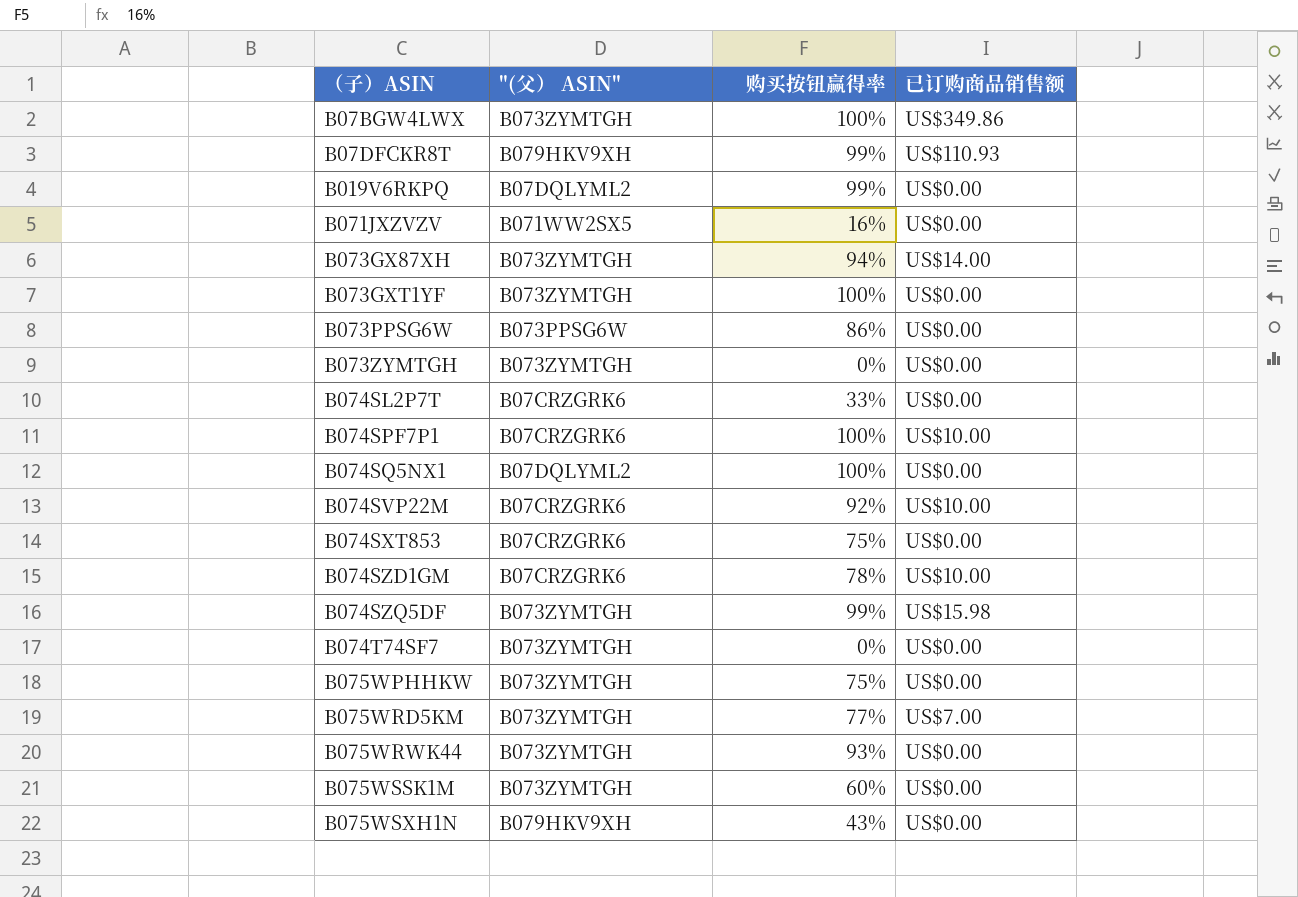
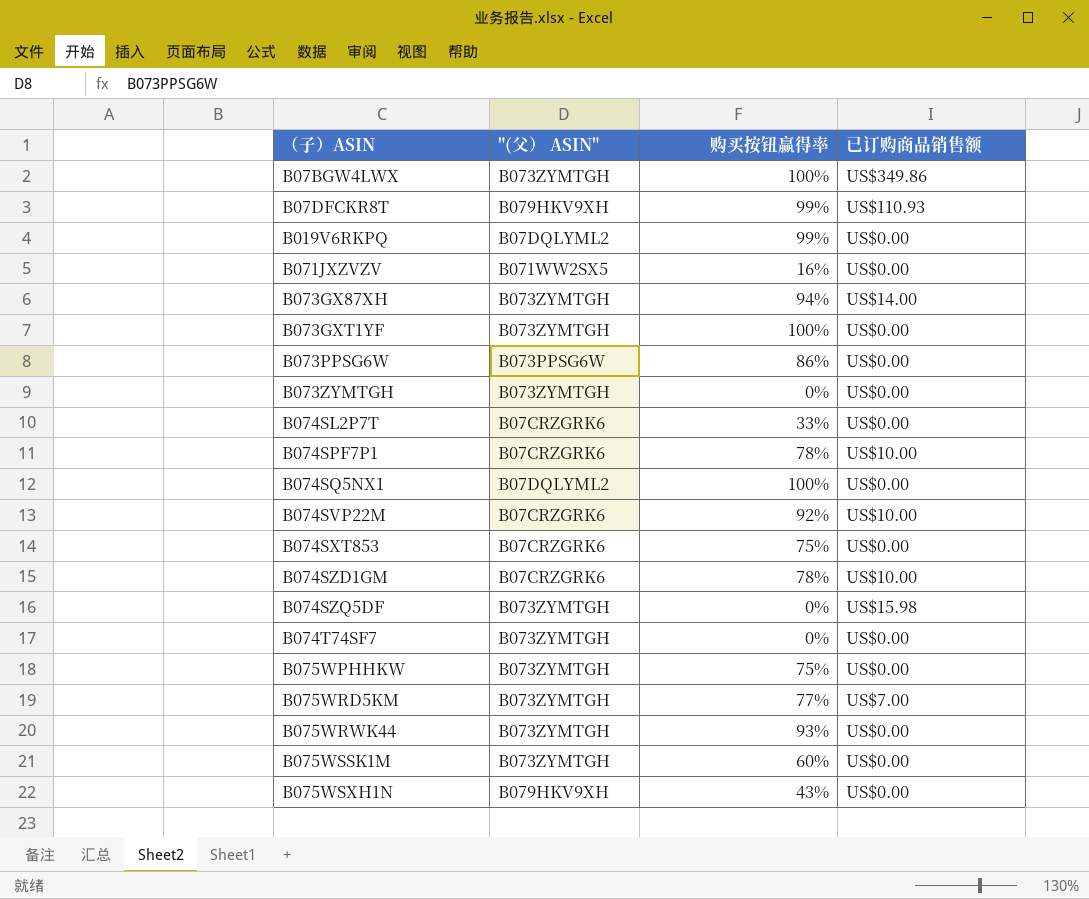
B074SPF7P1 | 购买按钮赢得率: 100% -> 78%
B074SZQ5DF | 购买按钮赢得率: 99% -> 0%

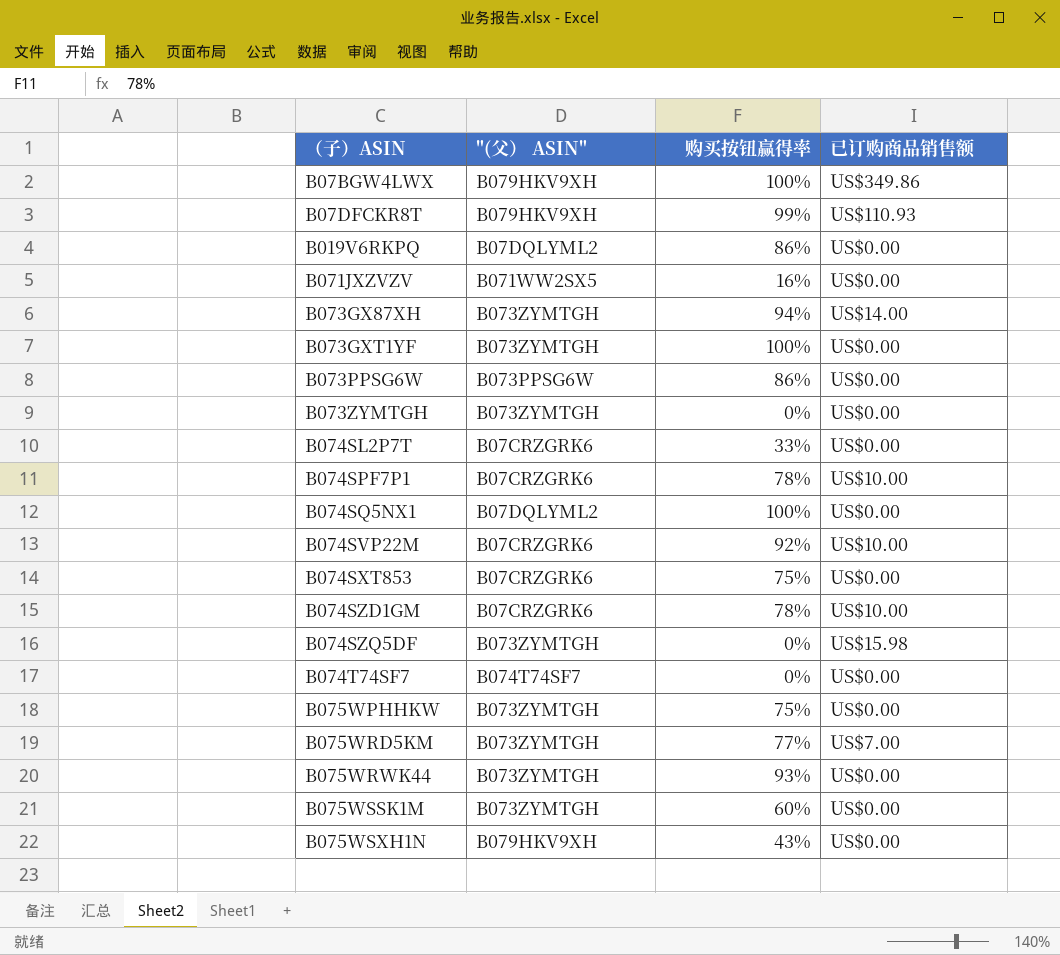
B07BGW4LWX | "(父） ASIN": B073ZYMTGH -> B079HKV9XH
B019V6RKPQ | 购买按钮赢得率: 99% -> 86%
B074T74SF7 | "(父） ASIN": B073ZYMTGH -> B074T74SF7

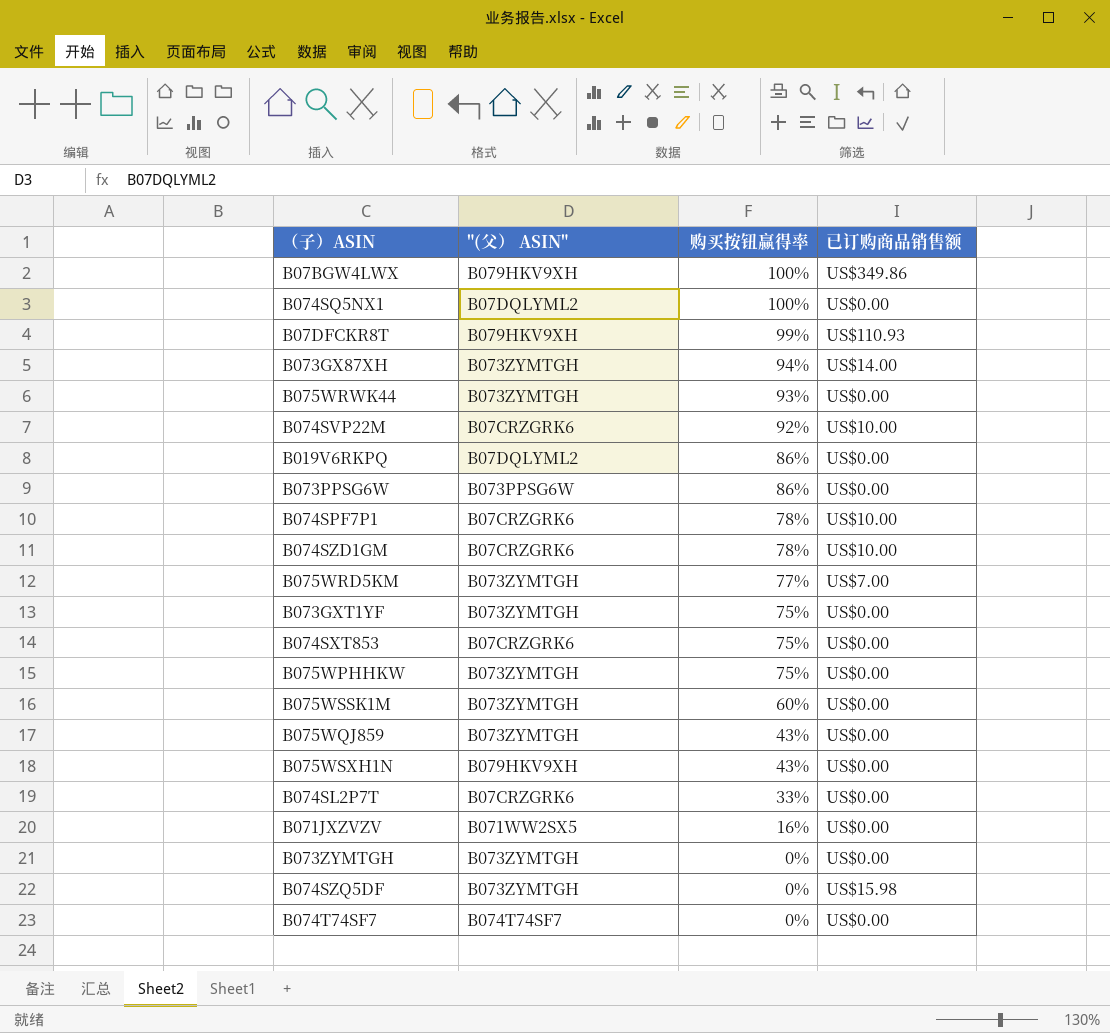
row order: （子）ASIN ascending -> 购买按钮赢得率 descending
B073GXT1YF | 购买按钮赢得率: 100% -> 75%
row B075WQJ859: none -> B073ZYMTGH | 43% | US$0.00

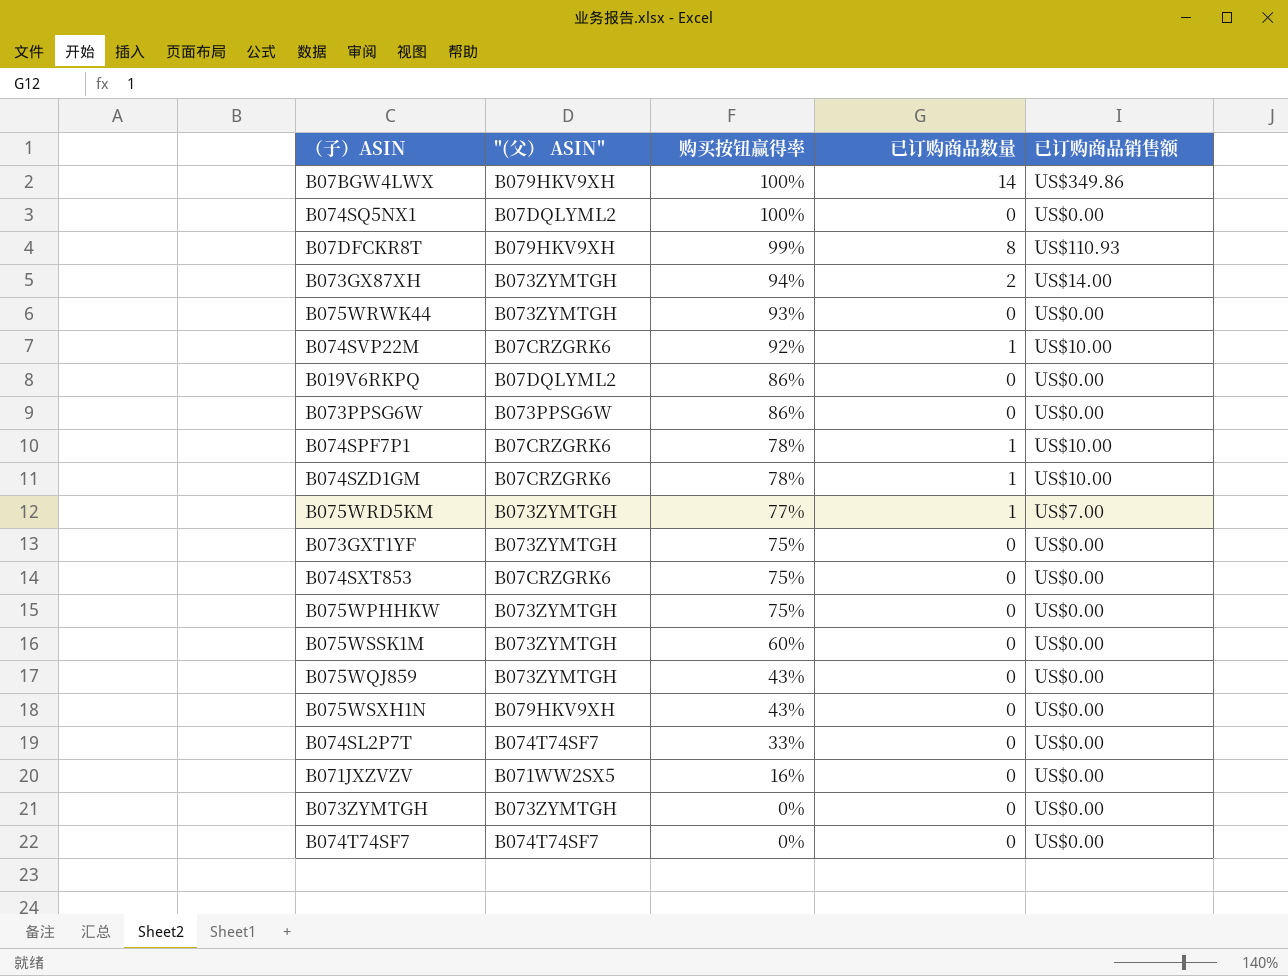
column 已订购商品数量 | position: none -> 4
row B074SZQ5DF: B073ZYMTGH | 0% | US$15.98 -> none
B074SL2P7T | "(父） ASIN": B07CRZGRK6 -> B074T74SF7

